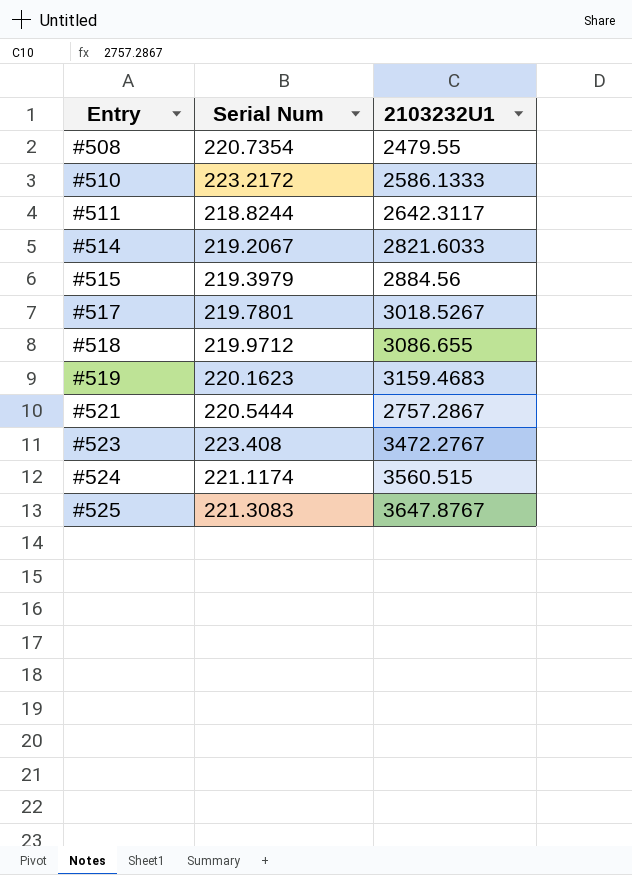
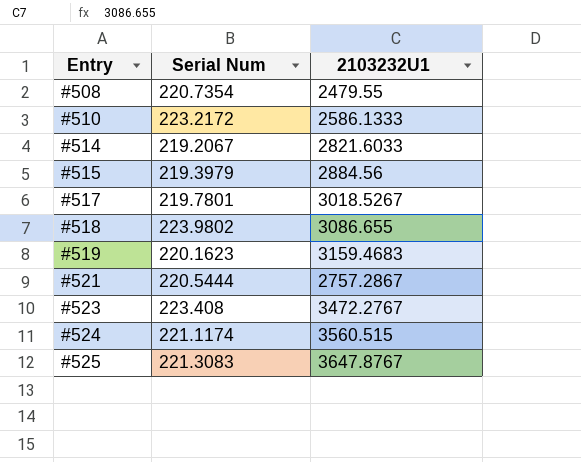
row #511: 218.8244 | 2642.3117 -> none
#518 | Serial Num: 219.9712 -> 223.9802

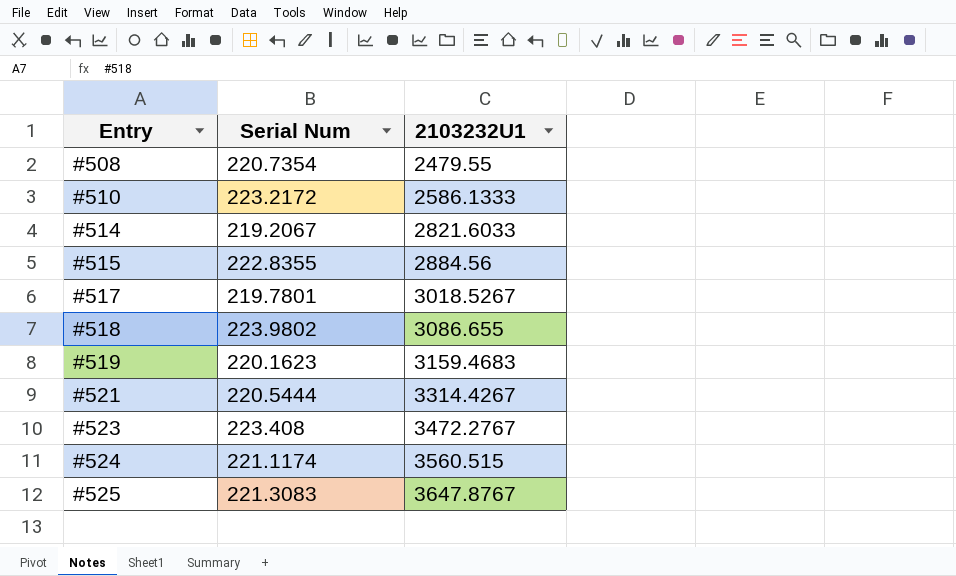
#515 | Serial Num: 219.3979 -> 222.8355
#521 | 2103232U1: 2757.2867 -> 3314.4267

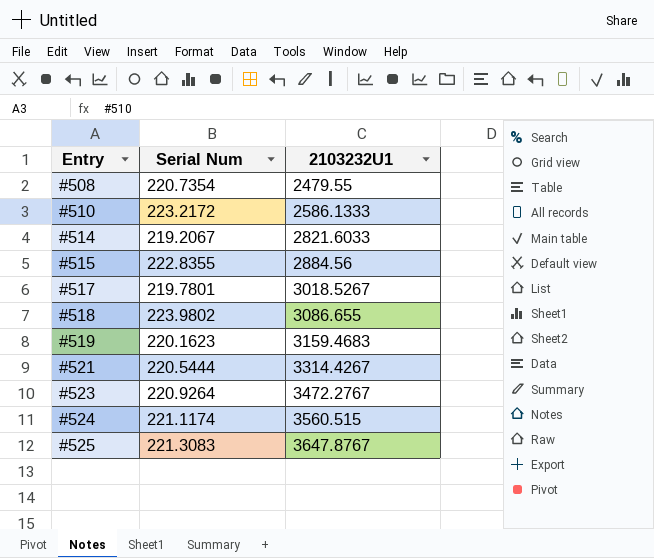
#523 | Serial Num: 223.408 -> 220.9264

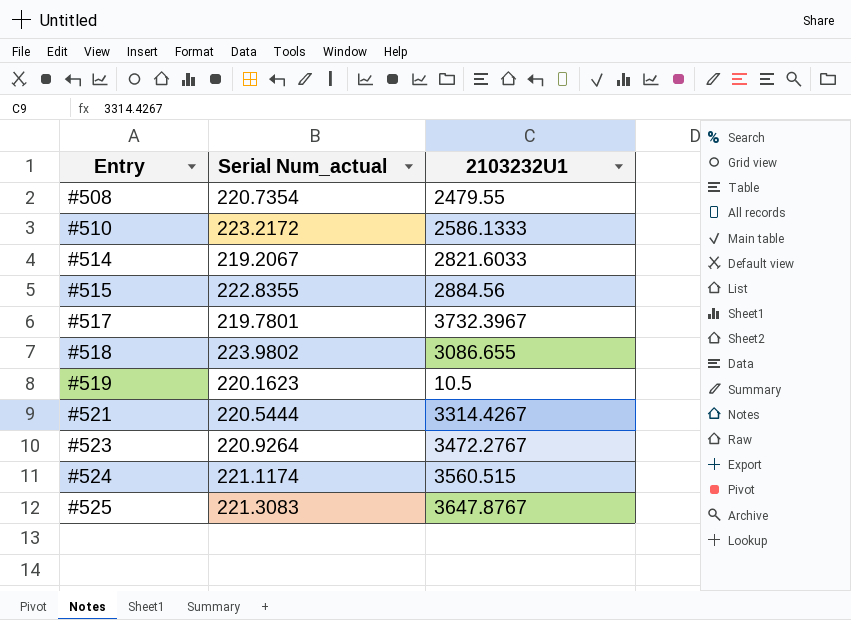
column name: Serial Num -> Serial Num_actual
#517 | 2103232U1: 3018.5267 -> 3732.3967
#519 | 2103232U1: 3159.4683 -> 10.5

